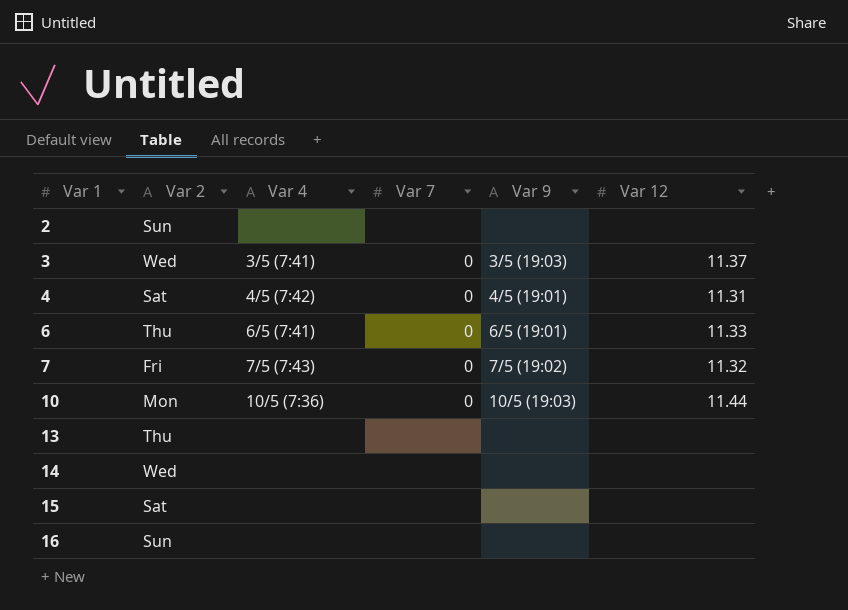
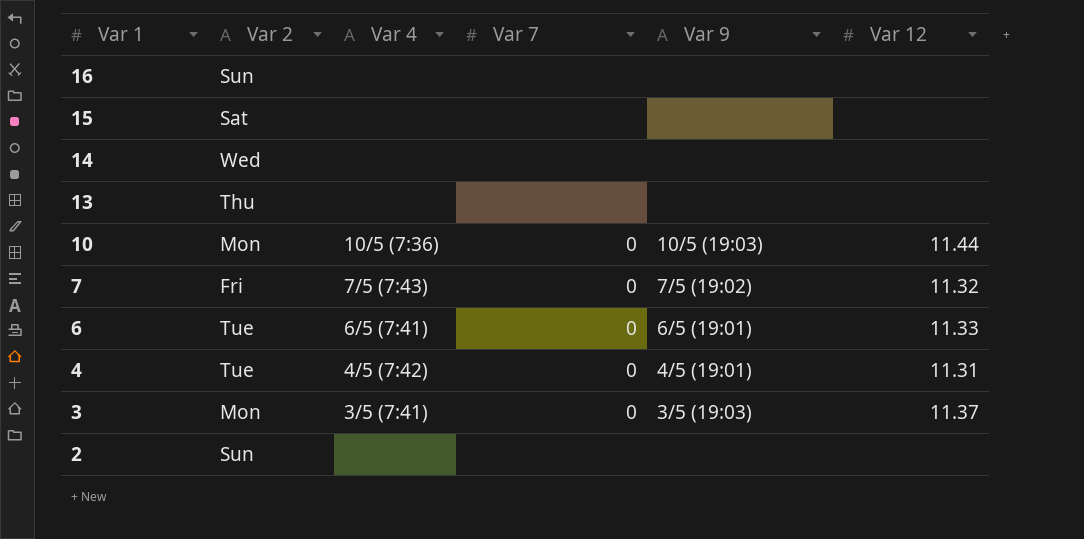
row order: Var 1 ascending -> Var 1 descending
6 | Var 2: Thu -> Tue
4 | Var 2: Sat -> Tue
3 | Var 2: Wed -> Mon

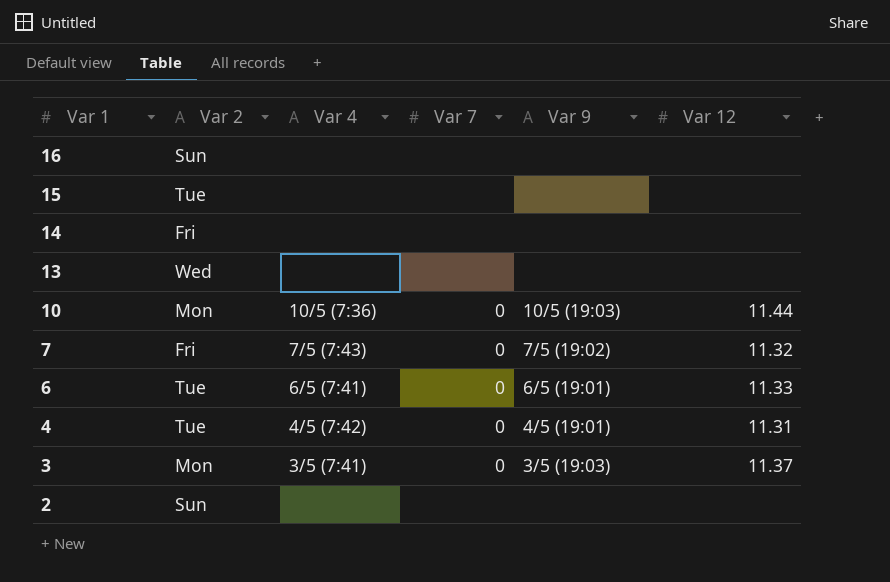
15 | Var 2: Sat -> Tue
14 | Var 2: Wed -> Fri
13 | Var 2: Thu -> Wed

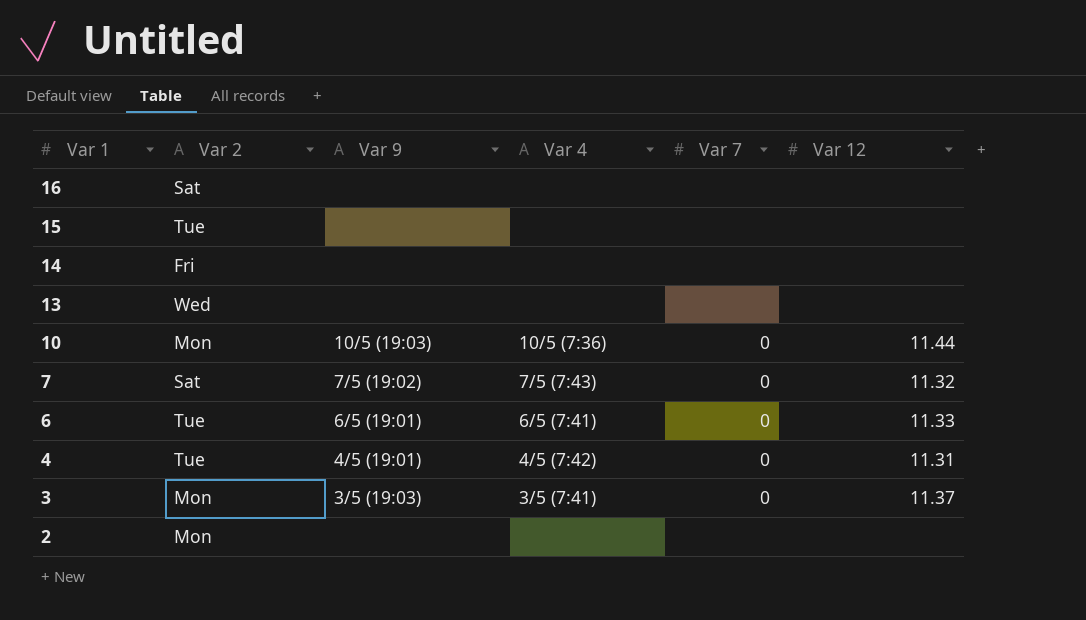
column Var 9 | position: 5 -> 3
16 | Var 2: Sun -> Sat
7 | Var 2: Fri -> Sat
2 | Var 2: Sun -> Mon

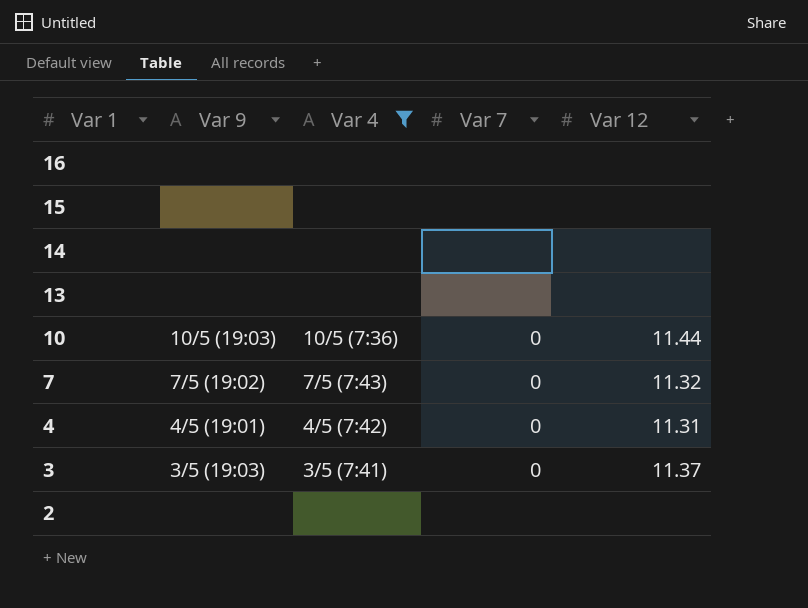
filter: none -> Var 4 != 6/5 (7:41)
column Var 2 | position: 2 -> none

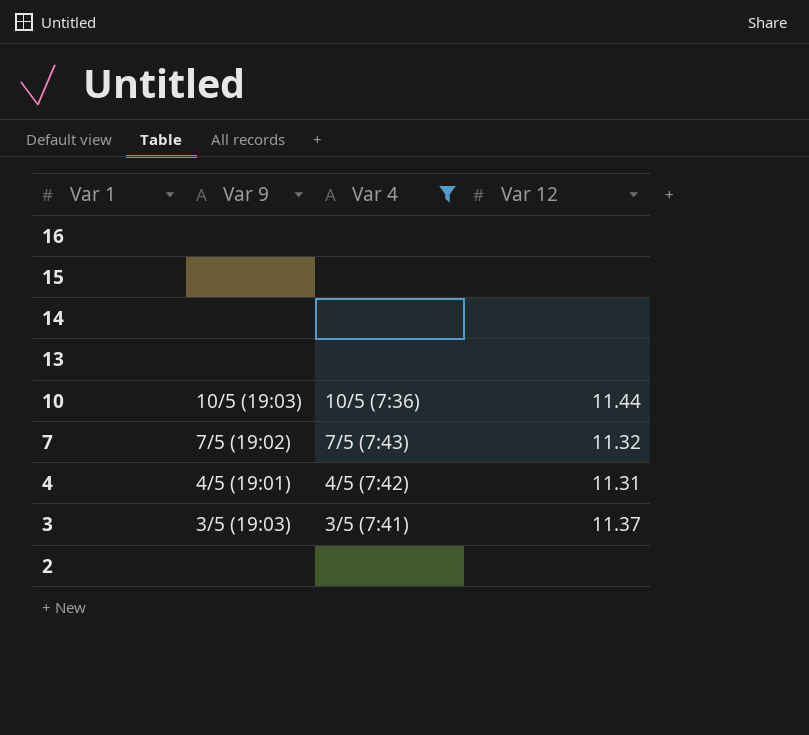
column Var 7 | position: 4 -> none

